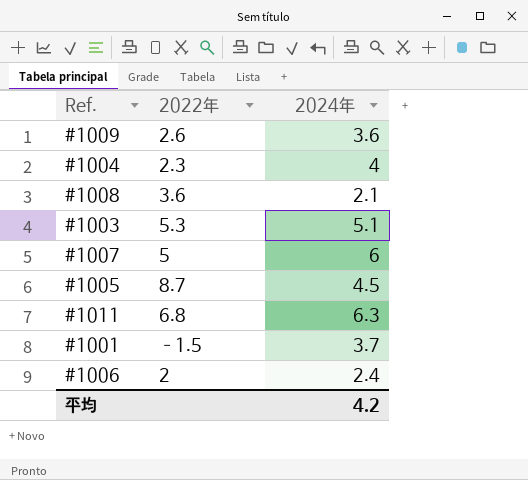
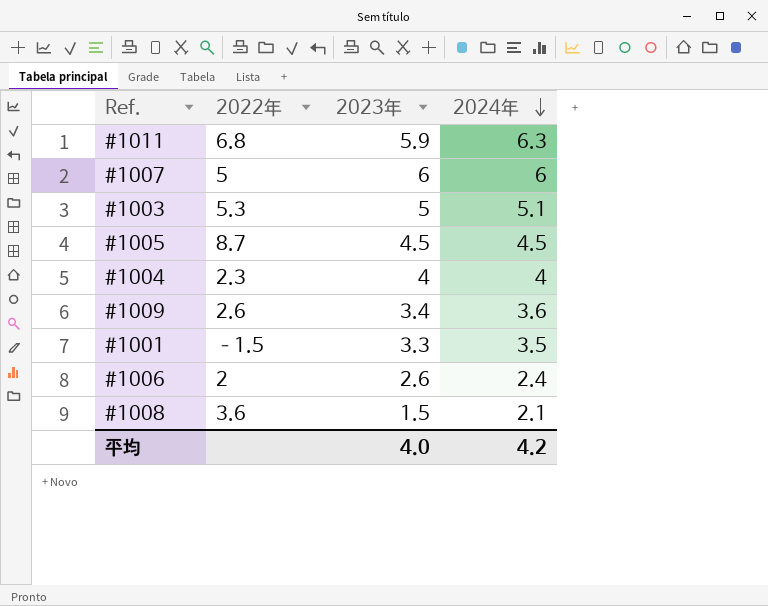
row order: none -> 2024年 descending
column 2023年 | position: none -> 3
#1001 | 2024年: 3.7 -> 3.5

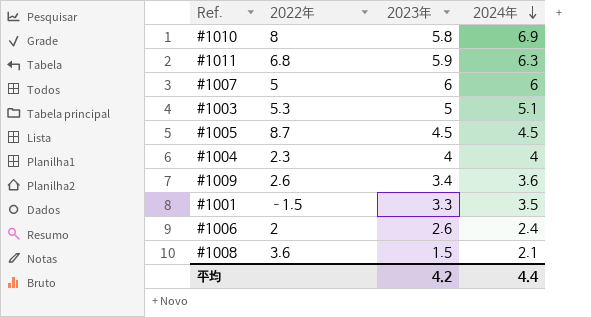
row #1010: none -> 8 | 5.8 | 6.9
平均 | 2023年: 4.0 -> 4.2
平均 | 2024年: 4.2 -> 4.4

